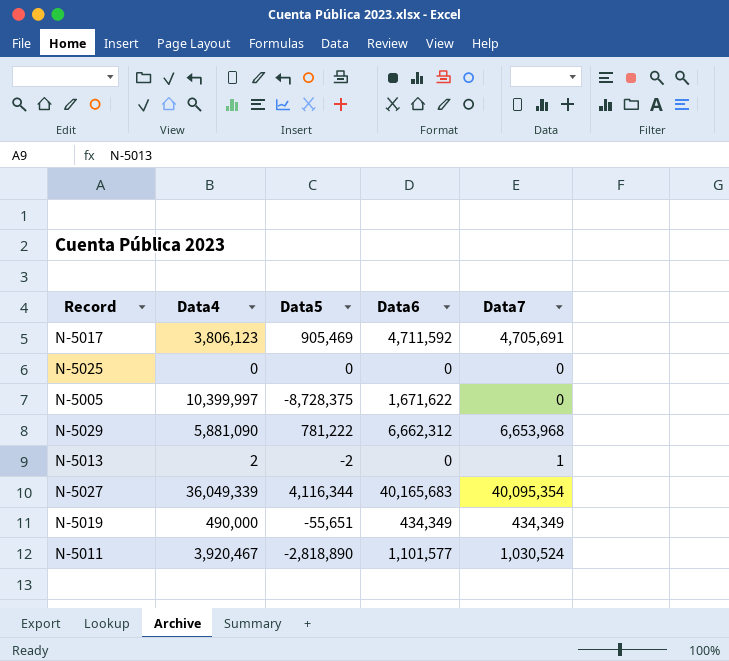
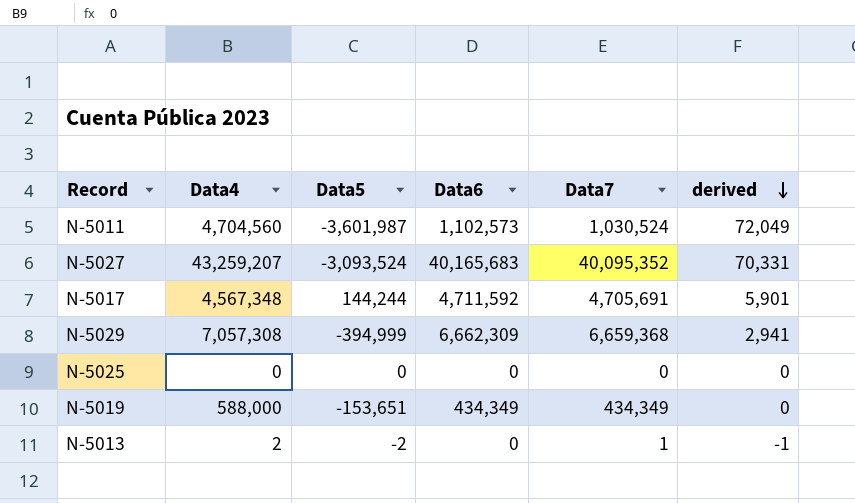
row order: none -> derived descending
column derived | formula: none -> [Data6] - [Data7]
row N-5005: 10,399,997 | -8,728,375 | 1,671,622 | 0 -> none
N-5011 | Data4: 3,920,467 -> 4,704,560
N-5011 | Data5: -2,818,890 -> -3,601,987
N-5011 | Data6: 1,101,577 -> 1,102,573
N-5027 | Data4: 36,049,339 -> 43,259,207
N-5027 | Data5: 4,116,344 -> -3,093,524
N-5027 | Data7: 40,095,354 -> 40,095,352
N-5017 | Data4: 3,806,123 -> 4,567,348
N-5017 | Data5: 905,469 -> 144,244
N-5029 | Data4: 5,881,090 -> 7,057,308
N-5029 | Data5: 781,222 -> -394,999
N-5029 | Data6: 6,662,312 -> 6,662,309
N-5029 | Data7: 6,653,968 -> 6,659,368
N-5019 | Data4: 490,000 -> 588,000
N-5019 | Data5: -55,651 -> -153,651

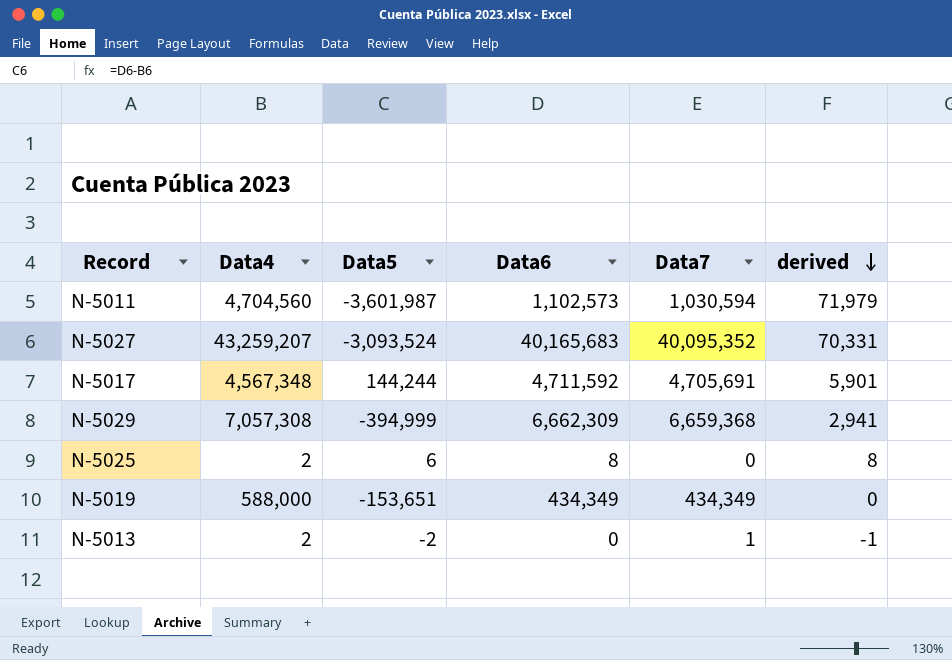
N-5011 | Data7: 1,030,524 -> 1,030,594
N-5011 | derived: 72,049 -> 71,979
N-5025 | Data4: 0 -> 2
N-5025 | Data5: 0 -> 6
N-5025 | Data6: 0 -> 8
N-5025 | derived: 0 -> 8

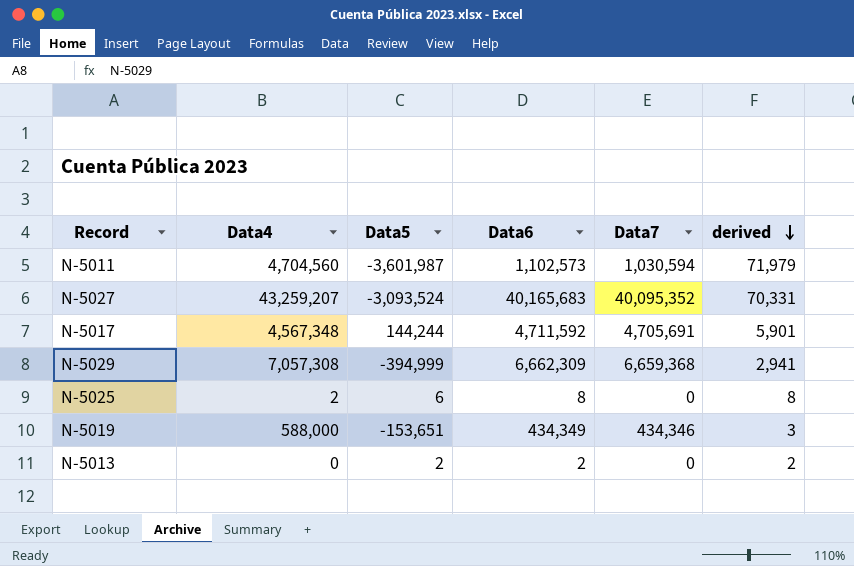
N-5019 | Data7: 434,349 -> 434,346
N-5019 | derived: 0 -> 3
N-5013 | Data4: 2 -> 0
N-5013 | Data5: -2 -> 2
N-5013 | Data6: 0 -> 2
N-5013 | Data7: 1 -> 0
N-5013 | derived: -1 -> 2

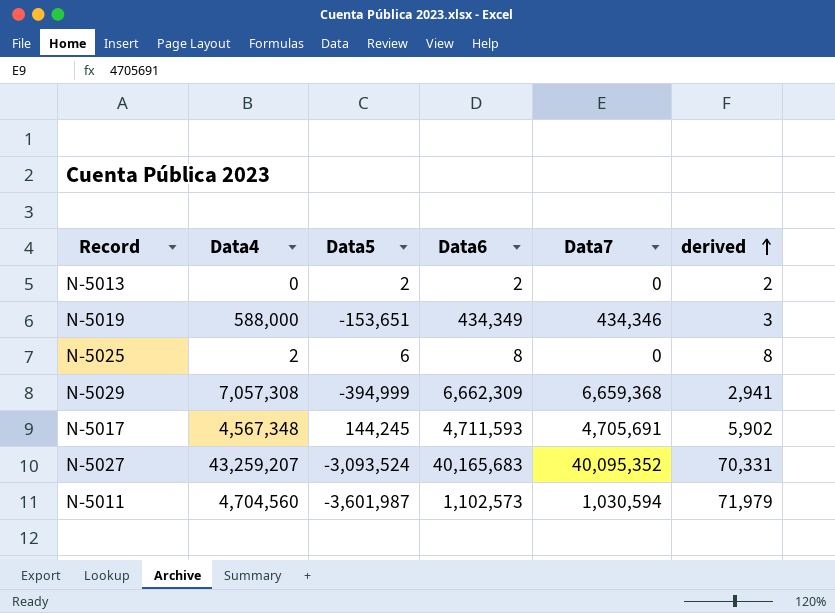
row order: derived descending -> derived ascending
N-5017 | Data5: 144,244 -> 144,245
N-5017 | Data6: 4,711,592 -> 4,711,593
N-5017 | derived: 5,901 -> 5,902

